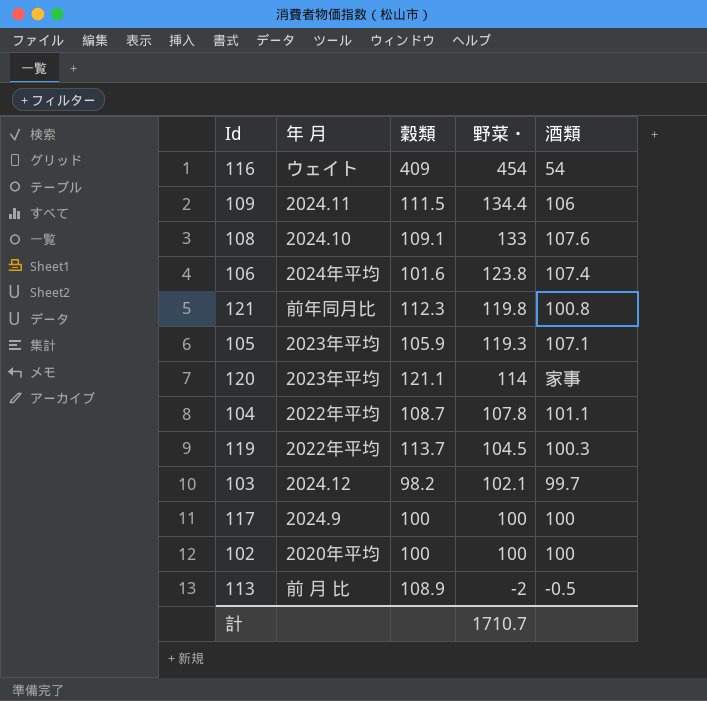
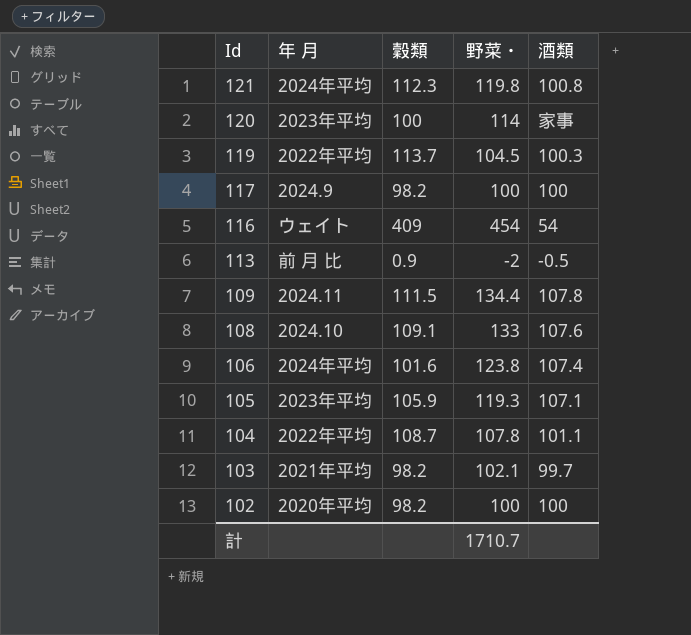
row order: 野菜・ descending -> Id descending
121 | 年 月: 前年同月比 -> 2024年平均
120 | 穀類: 121.1 -> 100
117 | 穀類: 100 -> 98.2
113 | 穀類: 108.9 -> 0.9
109 | 酒類: 106 -> 107.8
103 | 年 月: 2024.12 -> 2021年平均
102 | 穀類: 100 -> 98.2

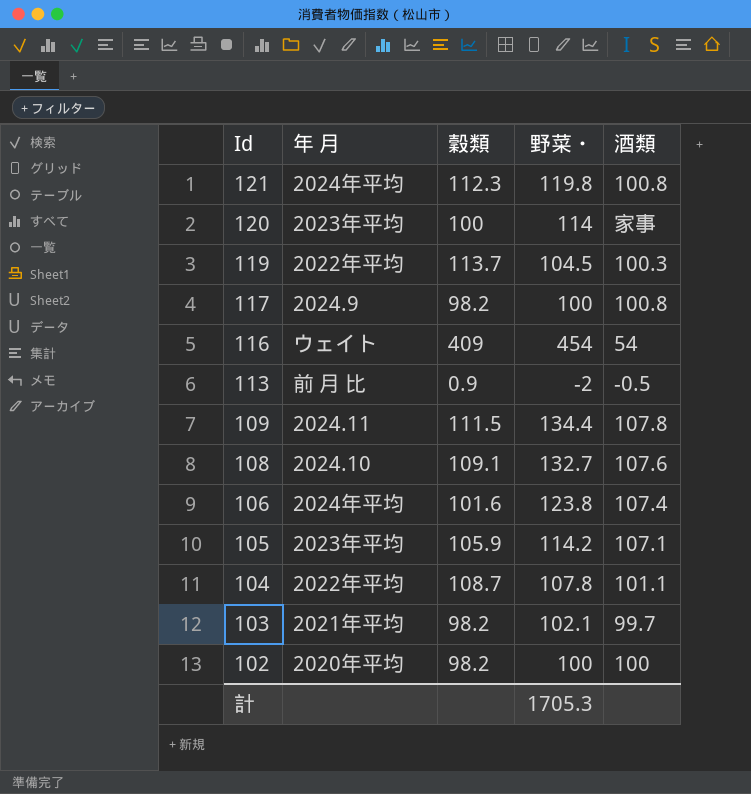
117 | 酒類: 100 -> 100.8
108 | 野菜・: 133 -> 132.7
105 | 野菜・: 119.3 -> 114.2
計 | 野菜・: 1710.7 -> 1705.3

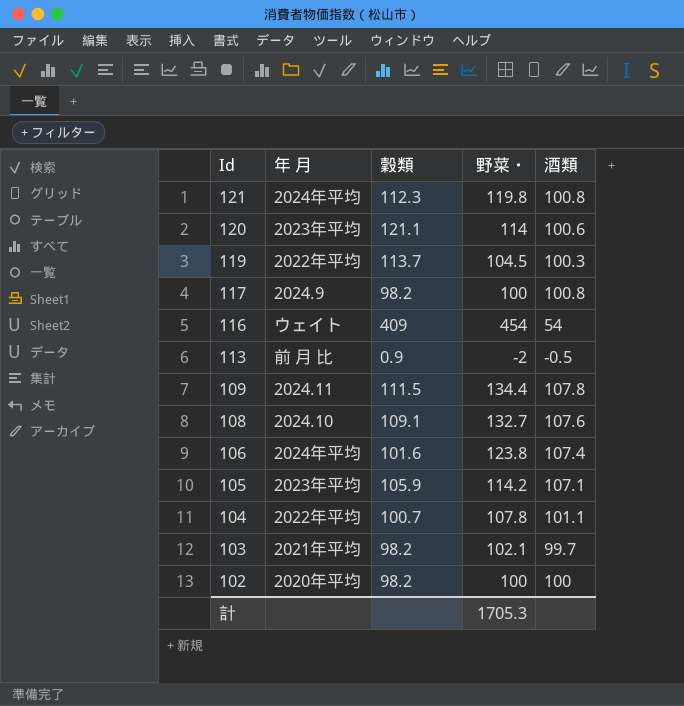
120 | 穀類: 100 -> 121.1
120 | 酒類: 家事 -> 100.6
104 | 穀類: 108.7 -> 100.7

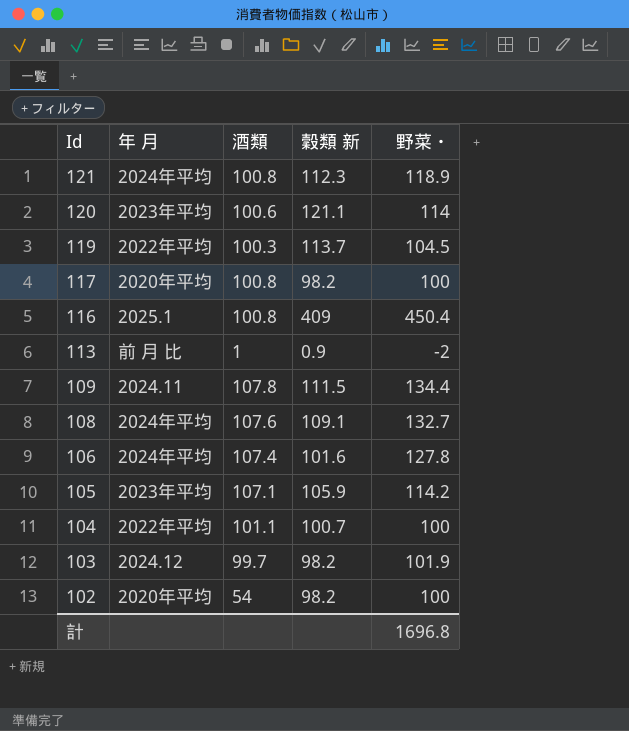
column 酒類 | position: 5 -> 3
column name: 穀類 -> 穀類 新
121 | 野菜・: 119.8 -> 118.9
117 | 年 月: 2024.9 -> 2020年平均
116 | 年 月: ウェイト -> 2025.1
116 | 酒類: 54 -> 100.8
116 | 野菜・: 454 -> 450.4
113 | 酒類: -0.5 -> 1
108 | 年 月: 2024.10 -> 2024年平均
106 | 野菜・: 123.8 -> 127.8
104 | 野菜・: 107.8 -> 100
103 | 年 月: 2021年平均 -> 2024.12
103 | 野菜・: 102.1 -> 101.9
102 | 酒類: 100 -> 54
計 | 野菜・: 1705.3 -> 1696.8

